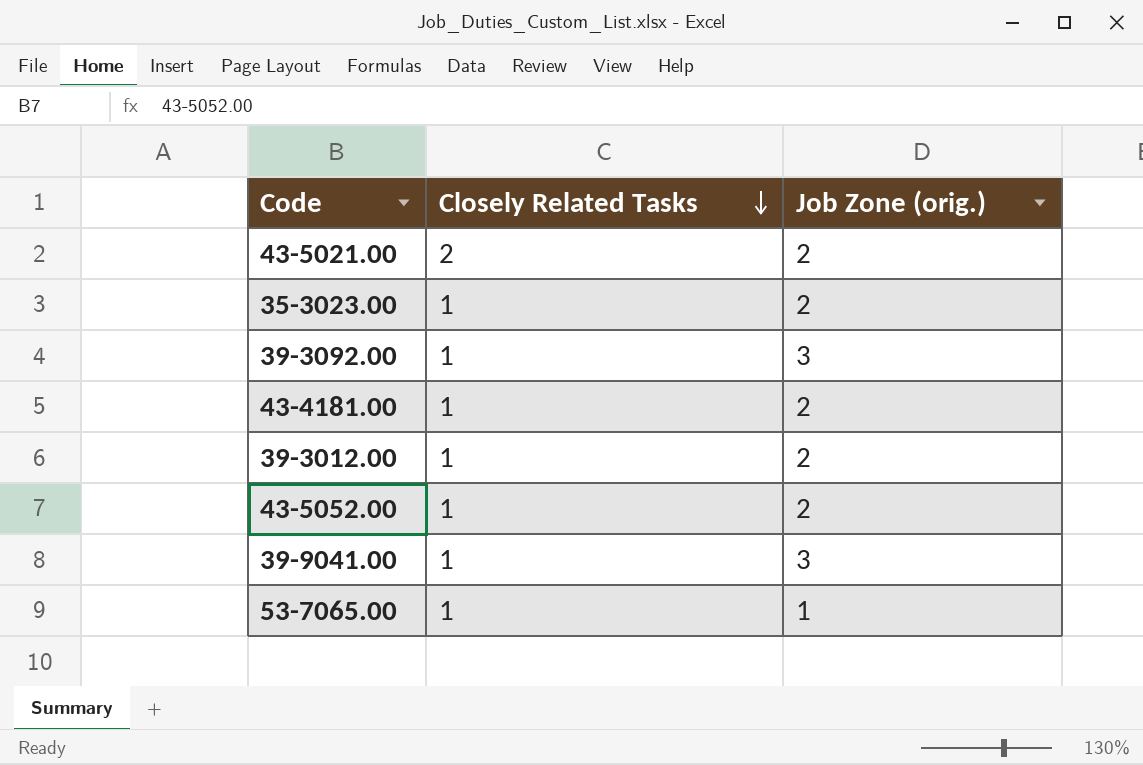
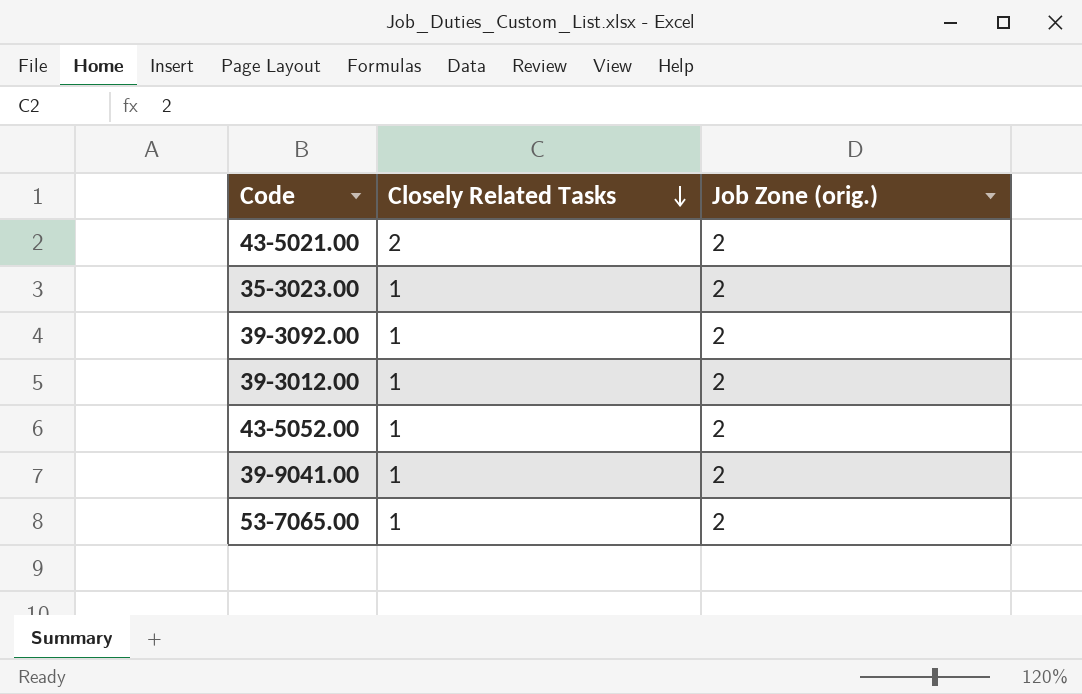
row 43-4181.00: 1 | 2 -> none
39-3092.00 | Job Zone (orig.): 3 -> 2
39-9041.00 | Job Zone (orig.): 3 -> 2
53-7065.00 | Job Zone (orig.): 1 -> 2

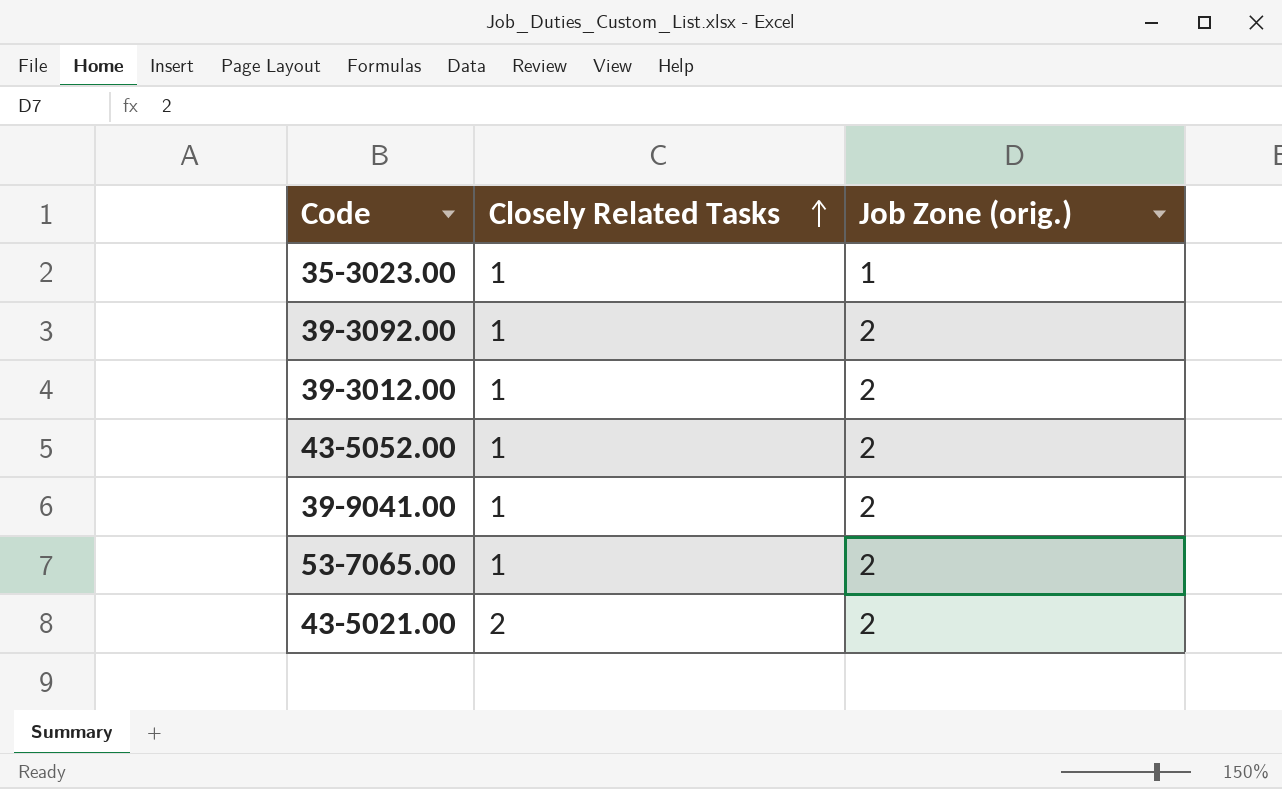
row order: Closely Related Tasks descending -> Closely Related Tasks ascending
35-3023.00 | Job Zone (orig.): 2 -> 1

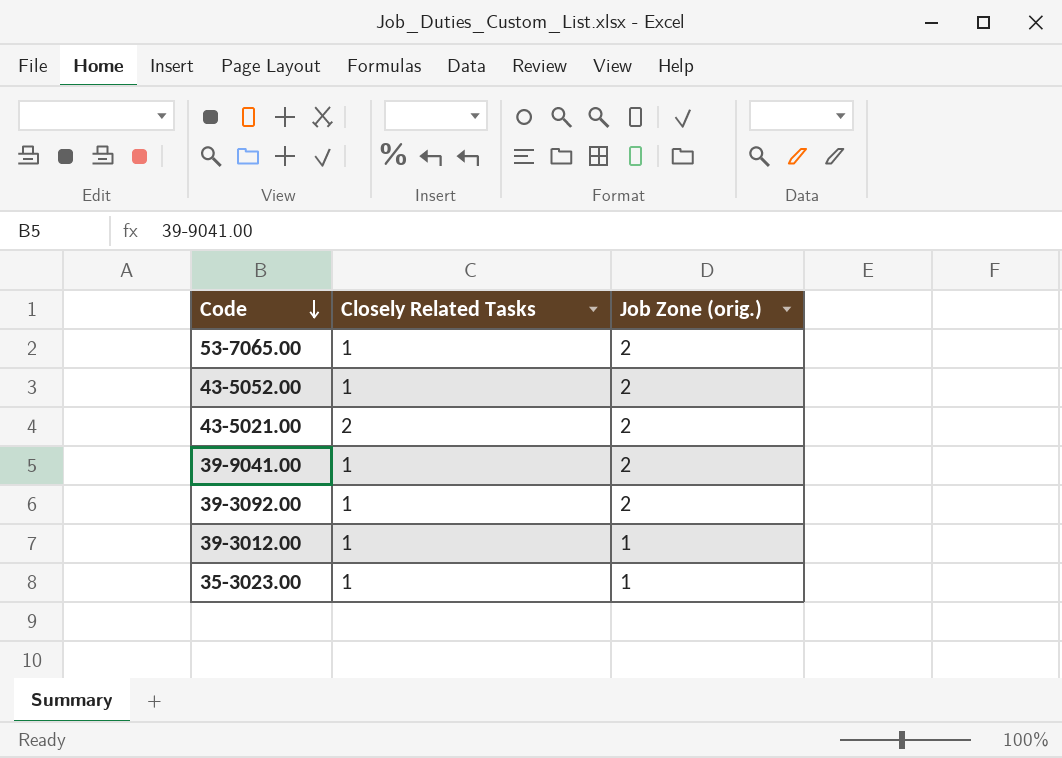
row order: Closely Related Tasks ascending -> Code descending
39-3012.00 | Job Zone (orig.): 2 -> 1

